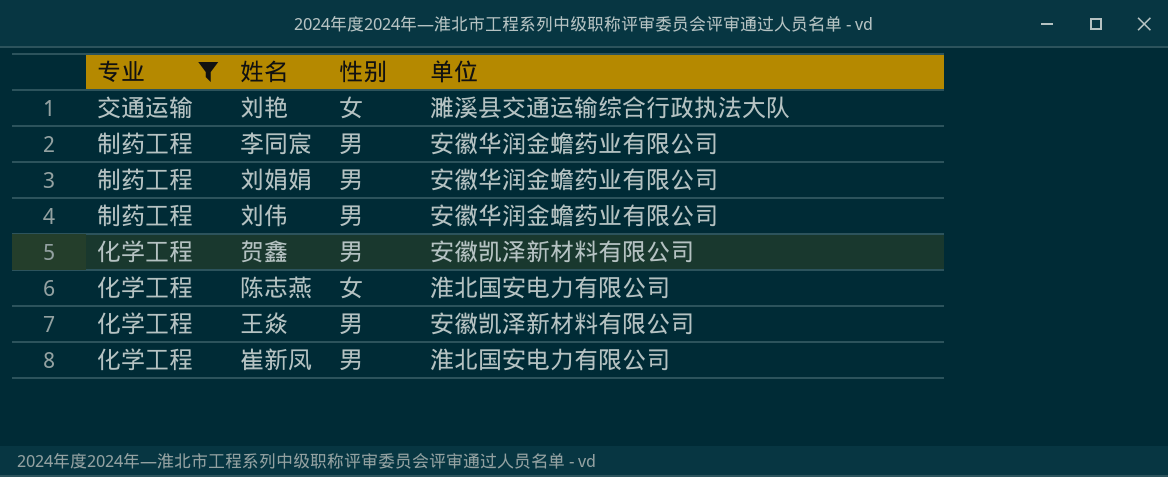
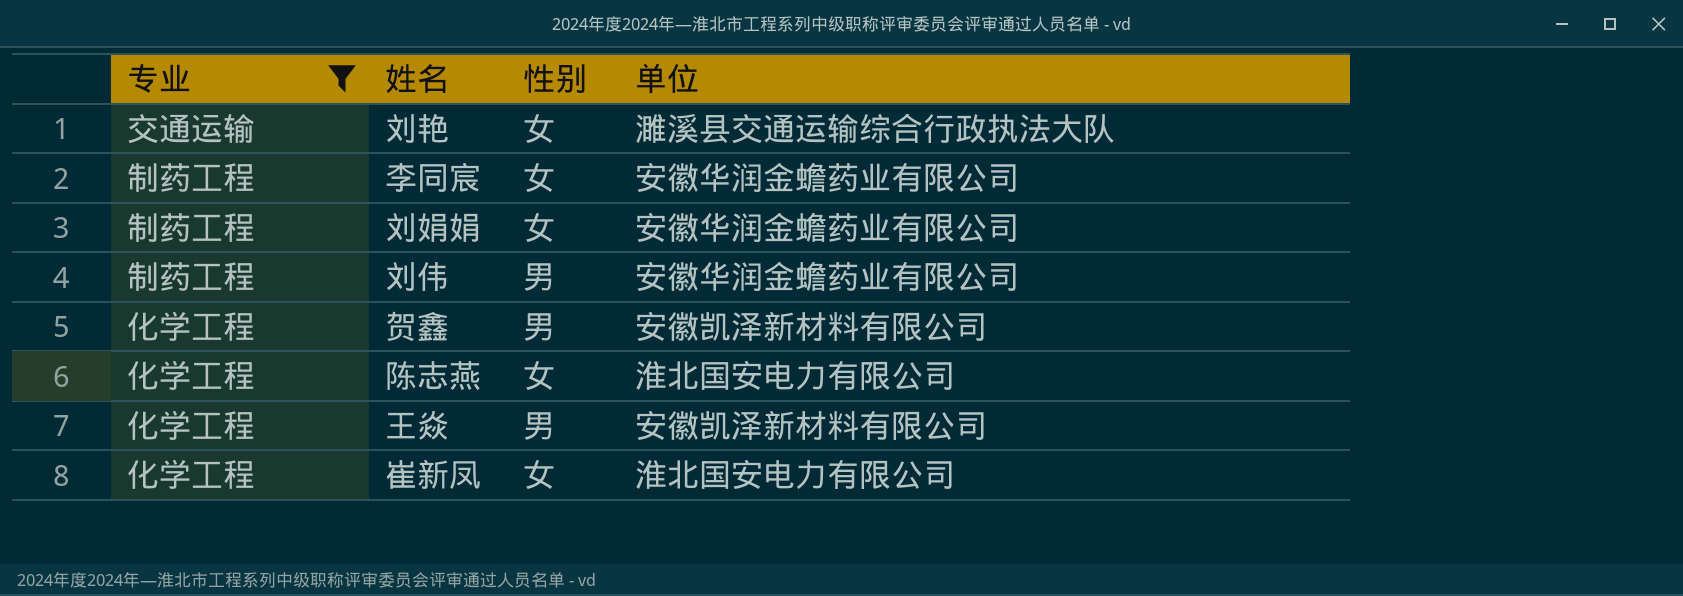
李同宸 | 性别: 男 -> 女
刘娟娟 | 性别: 男 -> 女
崔新凤 | 性别: 男 -> 女

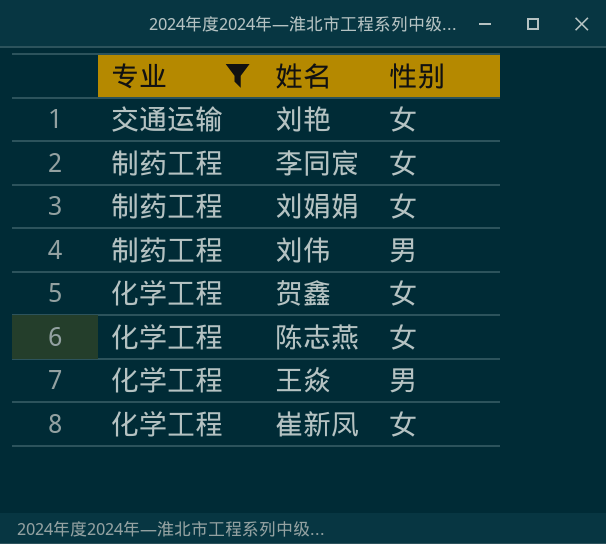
column 单位 | position: 4 -> none
贺鑫 | 性别: 男 -> 女

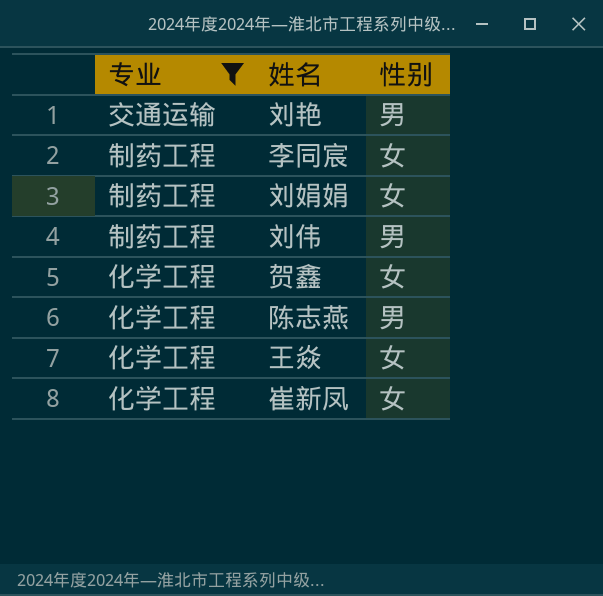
刘艳 | 性别: 女 -> 男
陈志燕 | 性别: 女 -> 男
王焱 | 性别: 男 -> 女

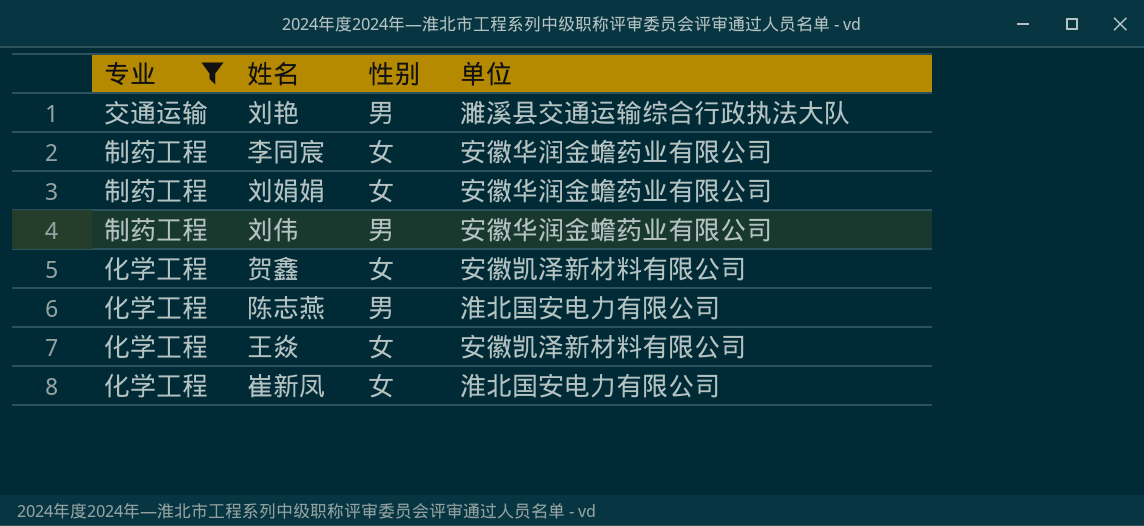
column 单位 | position: none -> 4

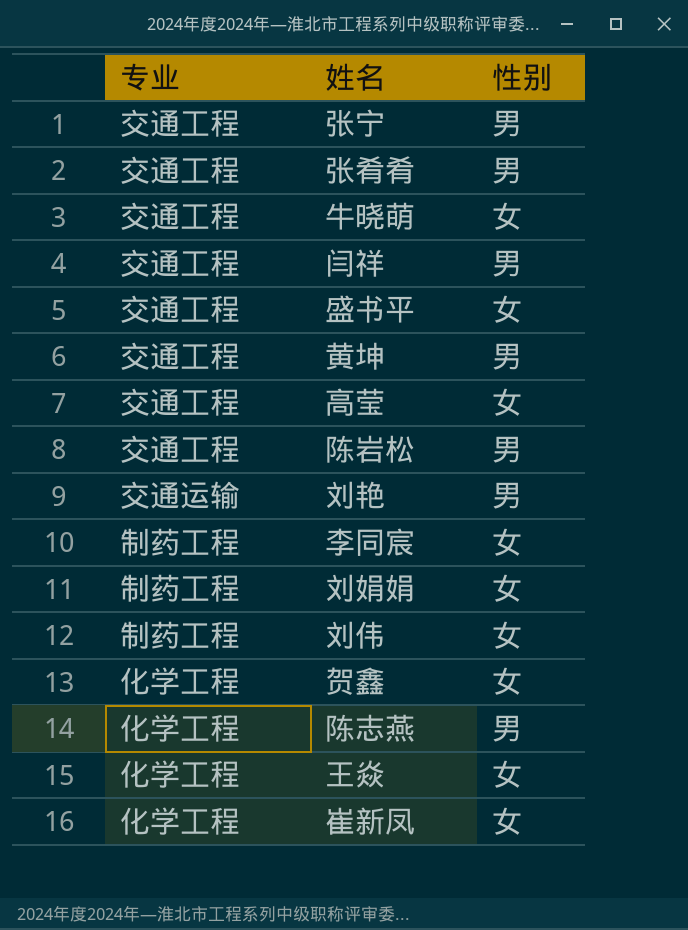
filter: 专业 != 交通工程 -> none
column 单位 | position: 4 -> none
刘伟 | 性别: 男 -> 女

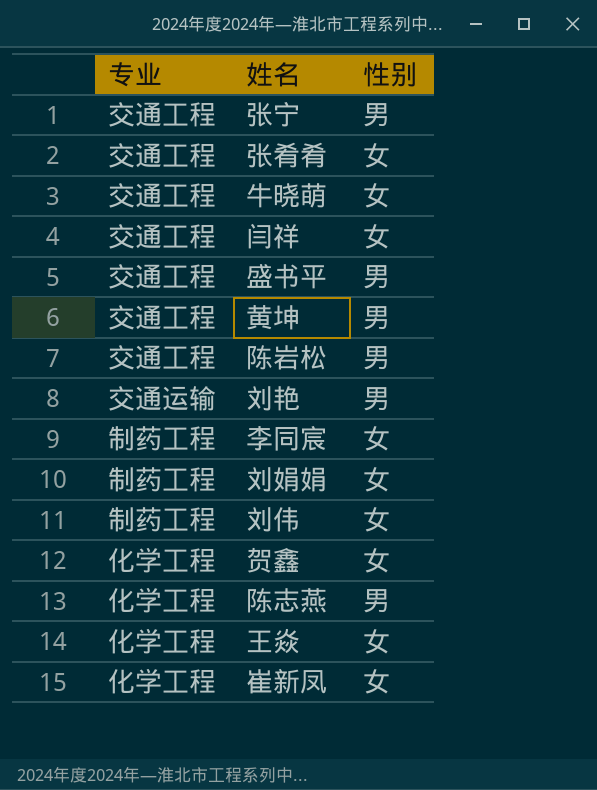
row 高莹: 交通工程 | 女 -> none
张肴肴 | 性别: 男 -> 女
闫祥 | 性别: 男 -> 女
盛书平 | 性别: 女 -> 男

